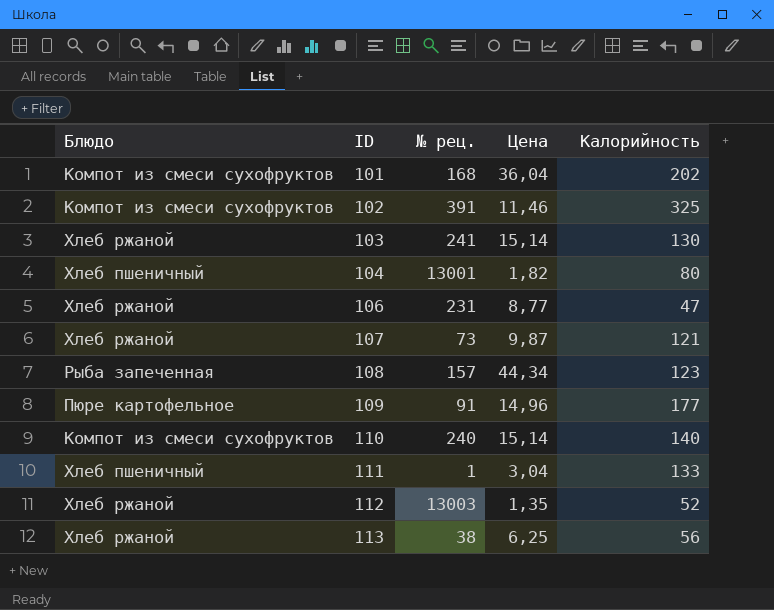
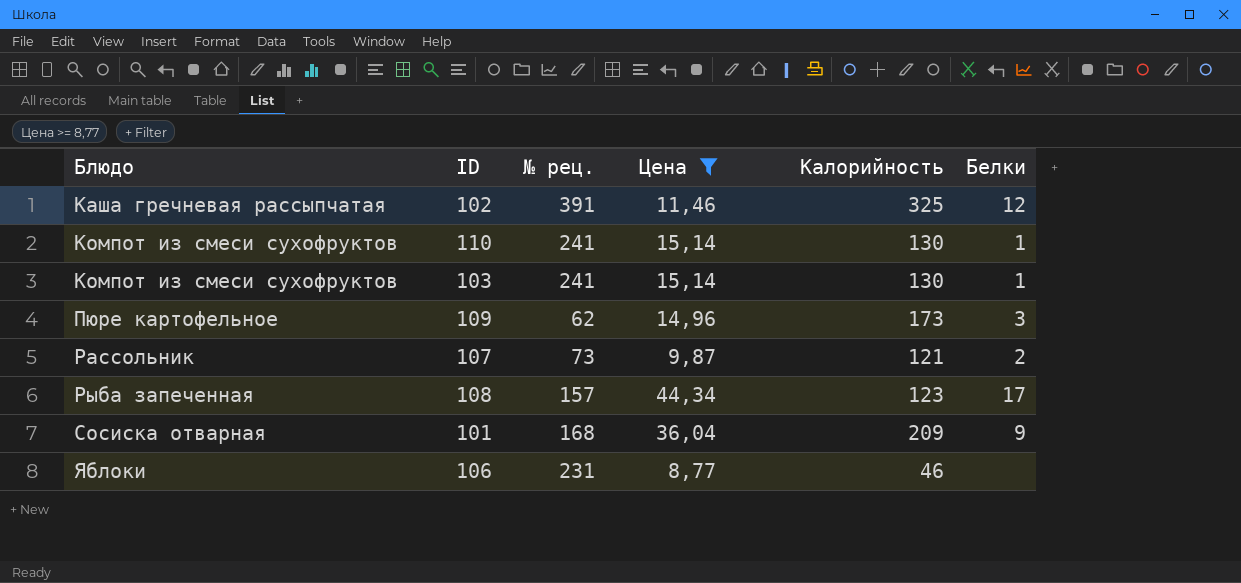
filter: none -> Цена >= 8,77
row order: ID ascending -> Блюдо ascending
column Белки | position: none -> 6
102 | Блюдо: Компот из смеси сухофруктов -> Каша гречневая рассыпчатая
110 | № рец.: 240 -> 241
110 | Калорийность: 140 -> 130
103 | Блюдо: Хлеб ржаной -> Компот из смеси сухофруктов
109 | № рец.: 91 -> 62
109 | Калорийность: 177 -> 173
107 | Блюдо: Хлеб ржаной -> Рассольник
101 | Блюдо: Компот из смеси сухофруктов -> Сосиска отварная
101 | Калорийность: 202 -> 209
106 | Блюдо: Хлеб ржаной -> Яблоки
106 | Калорийность: 47 -> 46

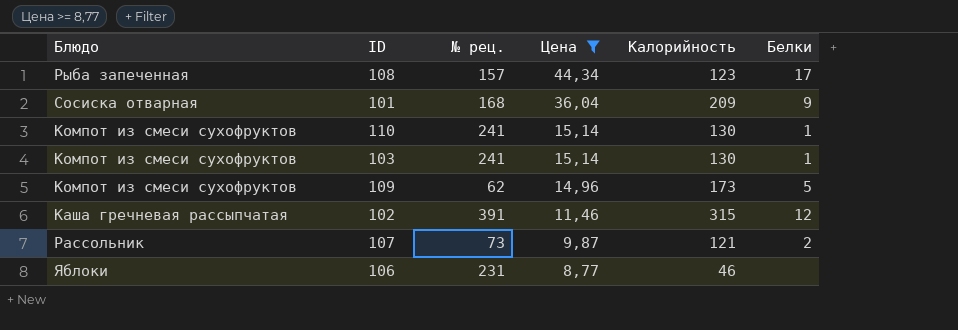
row order: Блюдо ascending -> Цена descending
109 | Блюдо: Пюре картофельное -> Компот из смеси сухофруктов
109 | Белки: 3 -> 5
102 | Калорийность: 325 -> 315

